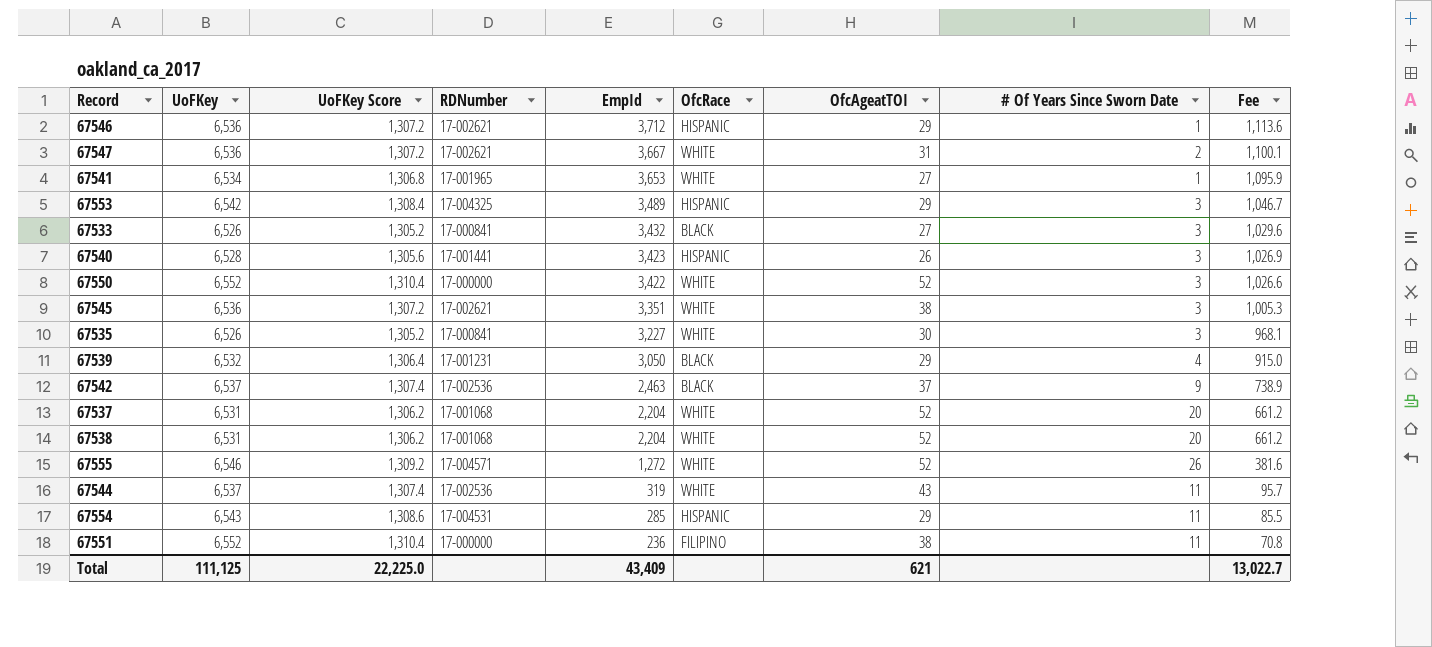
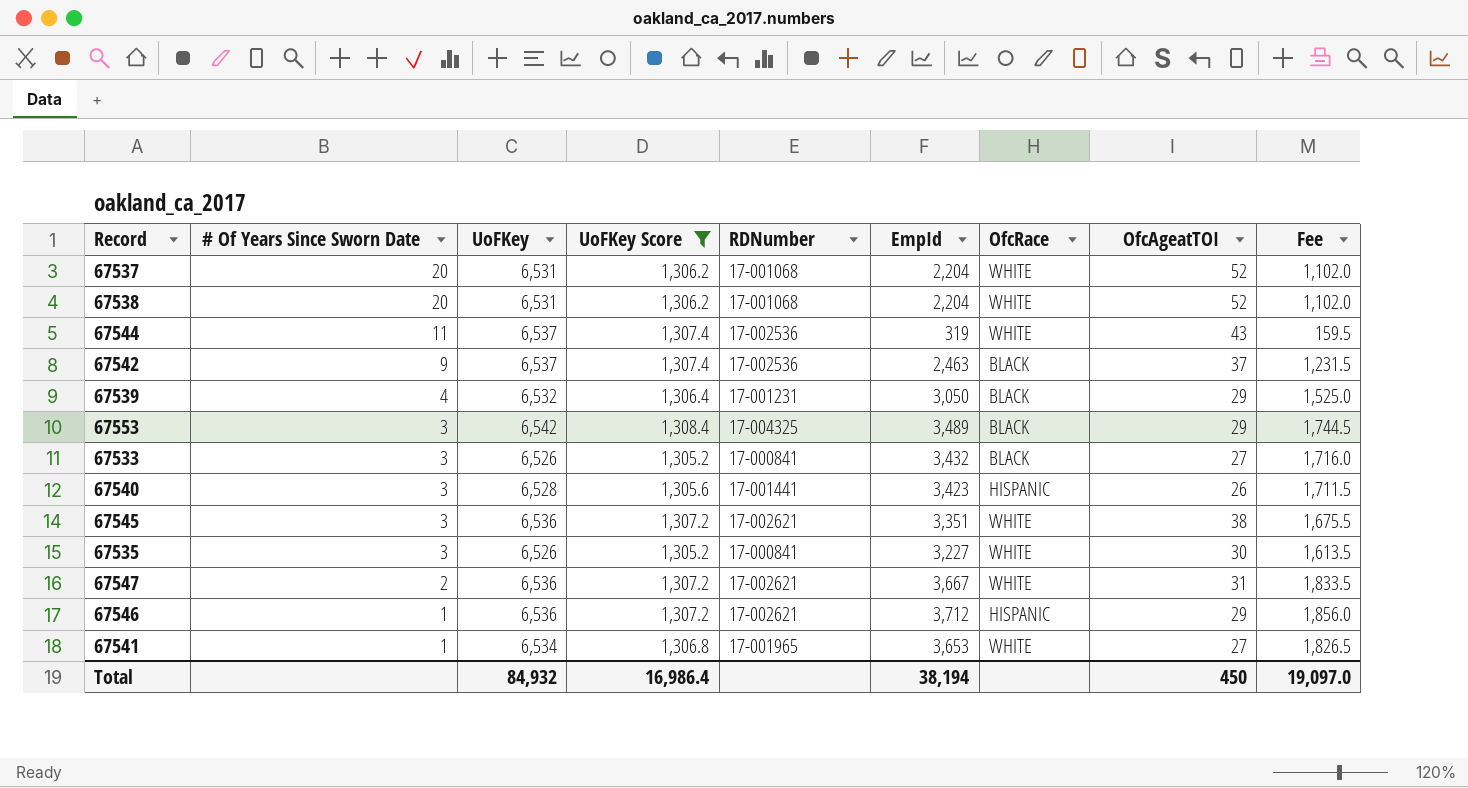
filter: none -> UoFKey Score <= 1,308.4
row order: EmpId descending -> # Of Years Since Sworn Date descending
column # Of Years Since Sworn Date | position: 8 -> 2
column Fee | formula: [EmpId] * 0.3 -> [EmpId] * 0.5
67553 | OfcRace: HISPANIC -> BLACK
Total | UoFKey: 111,125 -> 84,932
Total | UoFKey Score: 22,225.0 -> 16,986.4
Total | EmpId: 43,409 -> 38,194
Total | OfcAgeatTOI: 621 -> 450
Total | Fee: 13,022.7 -> 19,097.0

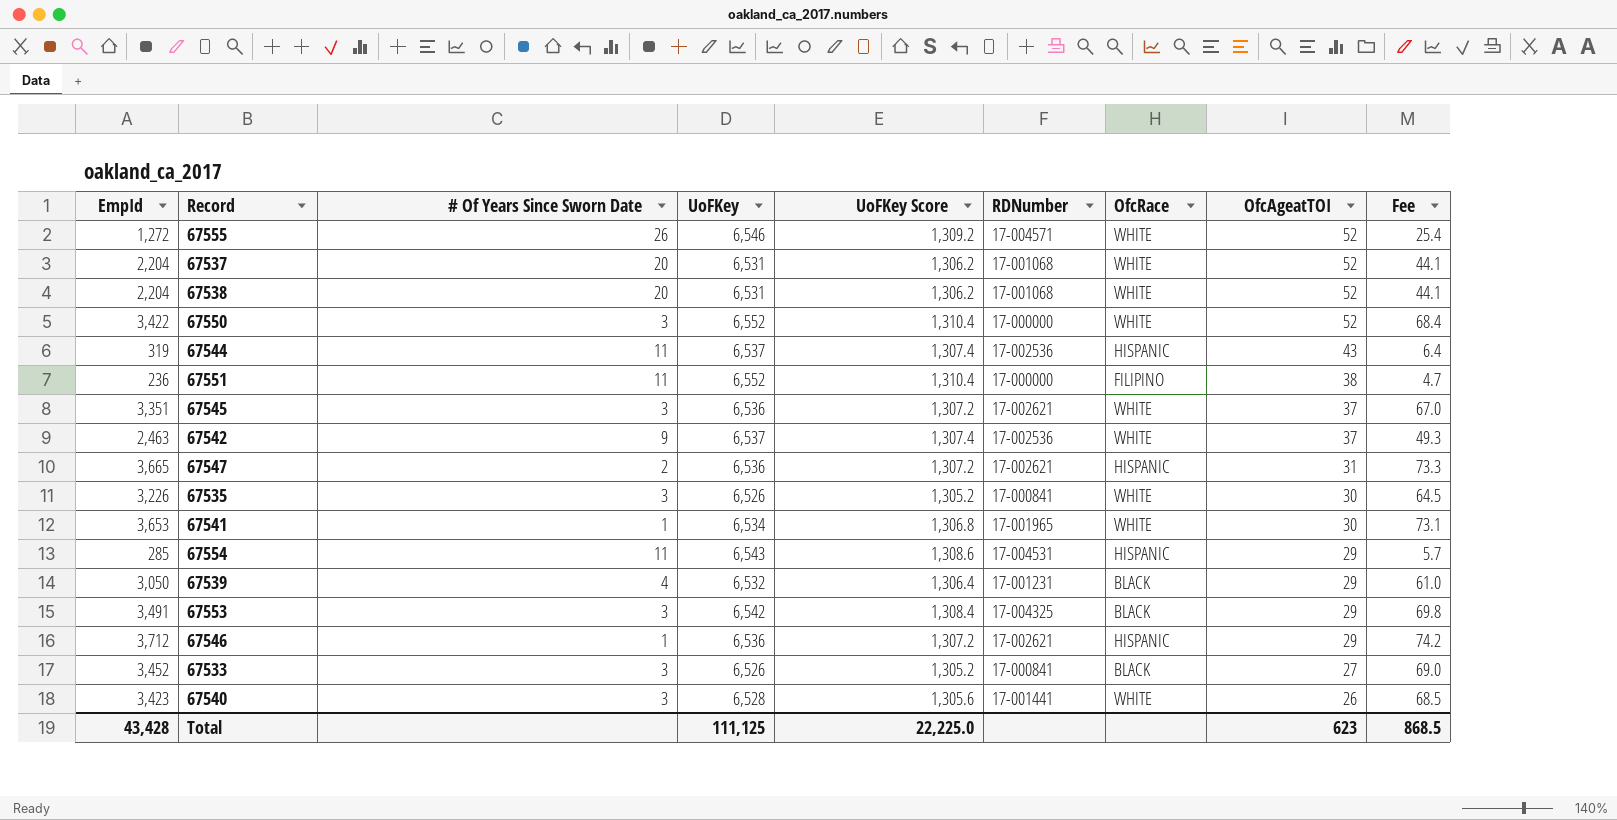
filter: UoFKey Score <= 1,308.4 -> none
row order: # Of Years Since Sworn Date descending -> OfcAgeatTOI descending
column EmpId | position: 6 -> 1
column Fee | formula: [EmpId] * 0.5 -> [EmpId] * 0.02
67544 | OfcRace: WHITE -> HISPANIC
67545 | OfcAgeatTOI: 38 -> 37
67542 | OfcRace: BLACK -> WHITE
67547 | EmpId: 3,667 -> 3,665
67547 | OfcRace: WHITE -> HISPANIC
67535 | EmpId: 3,227 -> 3,226
67541 | OfcAgeatTOI: 27 -> 30
67553 | EmpId: 3,489 -> 3,491
67533 | EmpId: 3,432 -> 3,452
67540 | OfcRace: HISPANIC -> WHITE
Total | EmpId: 38,194 -> 43,428
Total | UoFKey: 84,932 -> 111,125
Total | UoFKey Score: 16,986.4 -> 22,225.0
Total | OfcAgeatTOI: 450 -> 623
Total | Fee: 19,097.0 -> 868.5

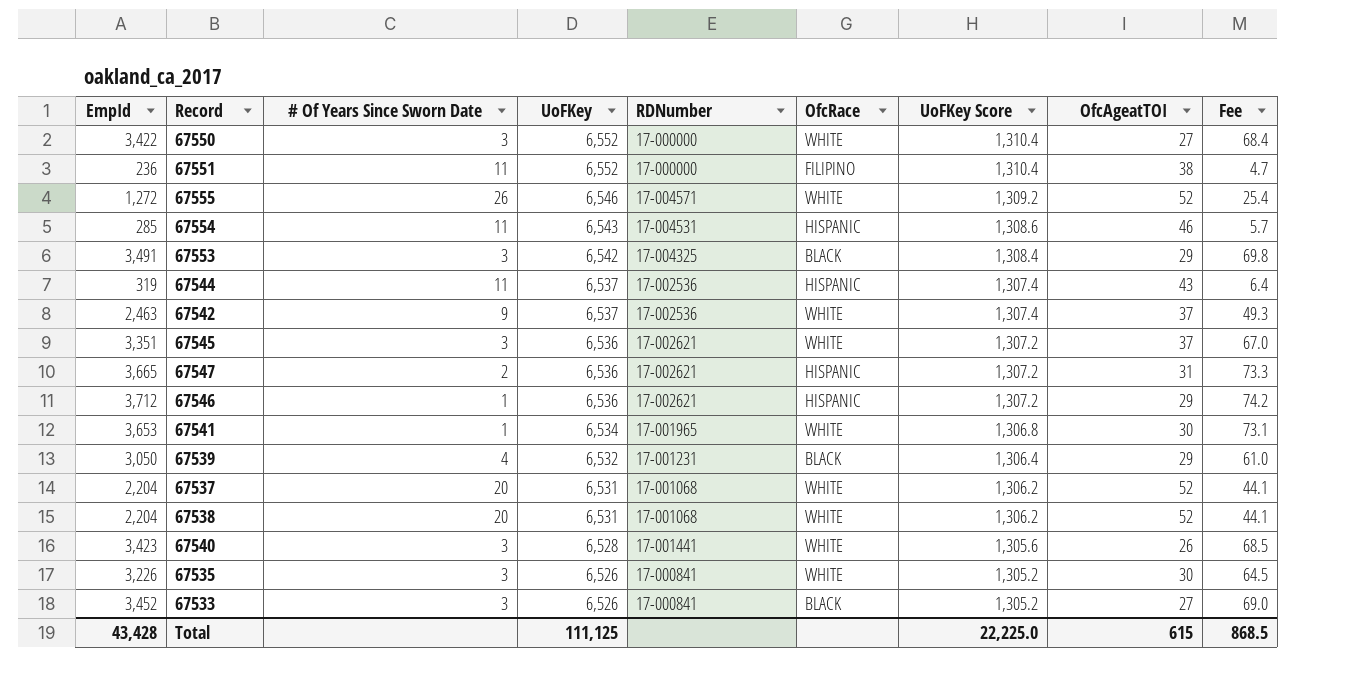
row order: OfcAgeatTOI descending -> UoFKey descending
column UoFKey Score | position: 5 -> 7
67550 | OfcAgeatTOI: 52 -> 27
67554 | OfcAgeatTOI: 29 -> 46
Total | OfcAgeatTOI: 623 -> 615

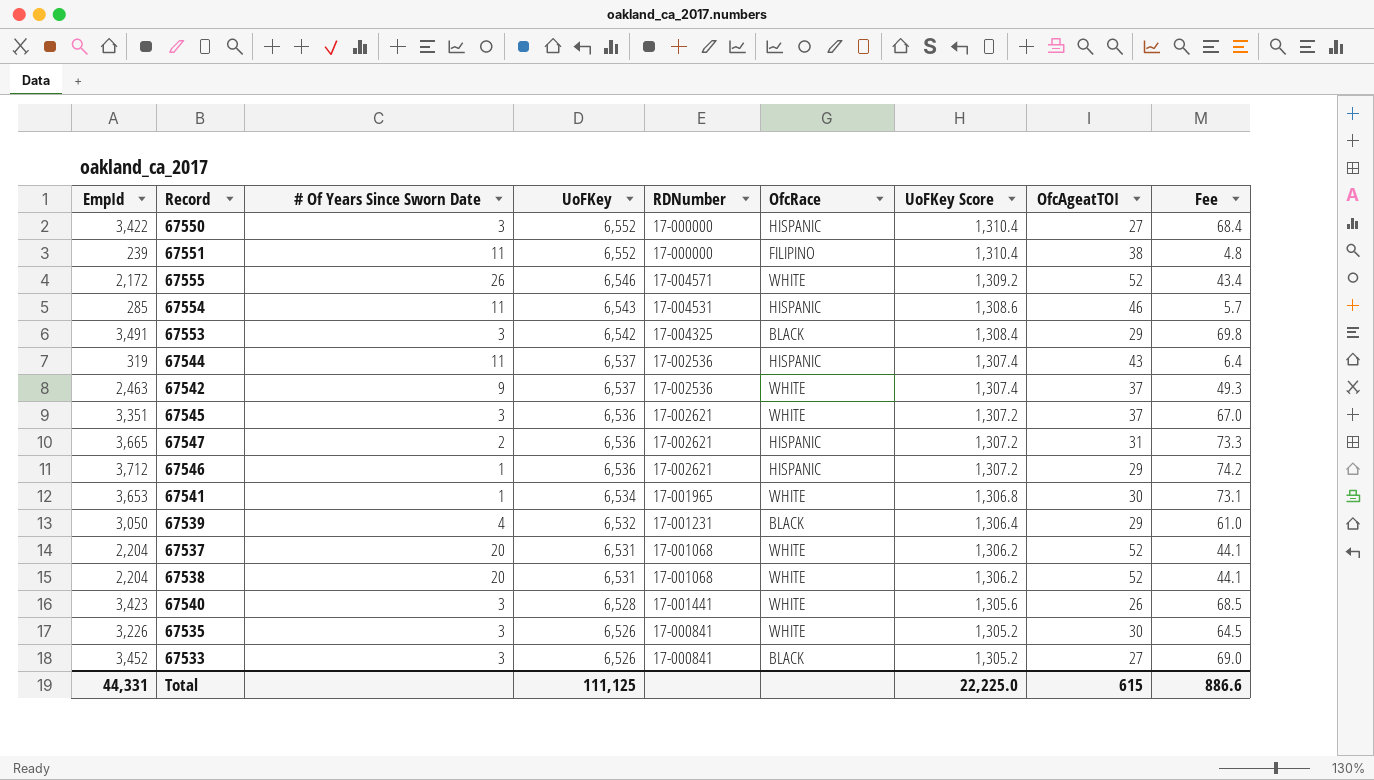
67550 | OfcRace: WHITE -> HISPANIC
67551 | EmpId: 236 -> 239
67551 | Fee: 4.7 -> 4.8
67555 | EmpId: 1,272 -> 2,172
67555 | Fee: 25.4 -> 43.4
Total | EmpId: 43,428 -> 44,331
Total | Fee: 868.5 -> 886.6

